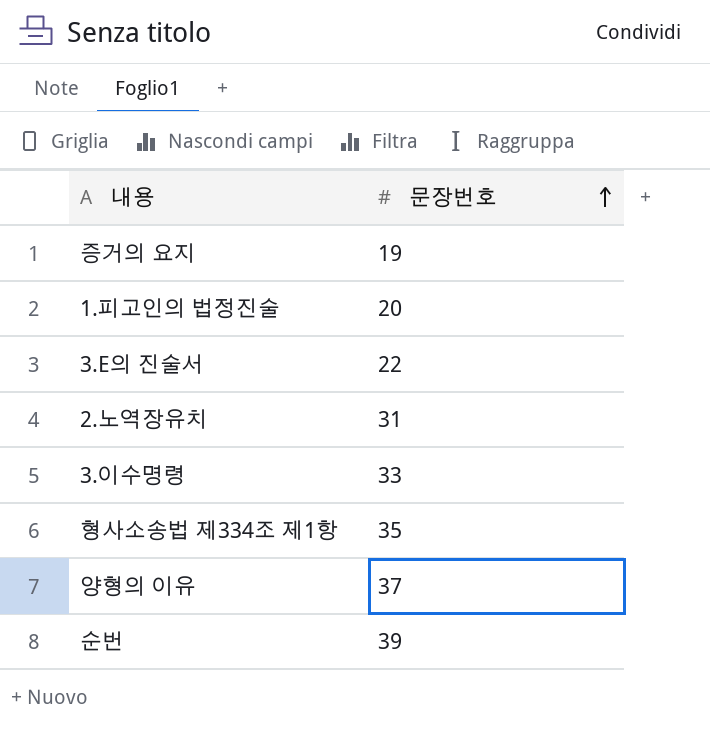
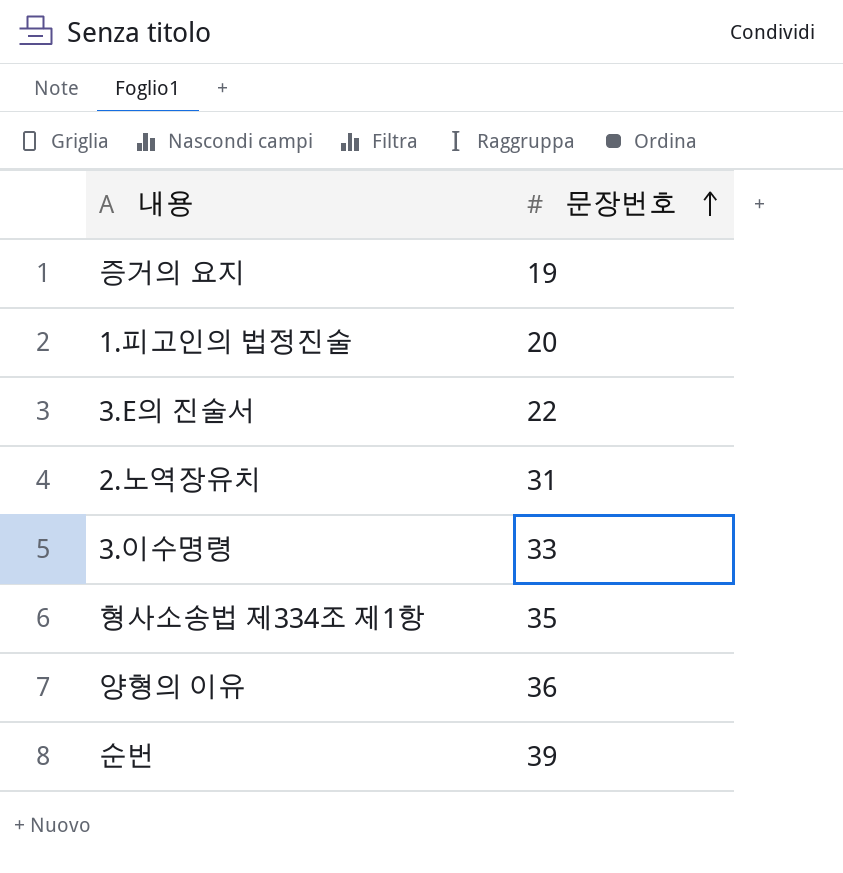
양형의 이유 | 문장번호: 37 -> 36

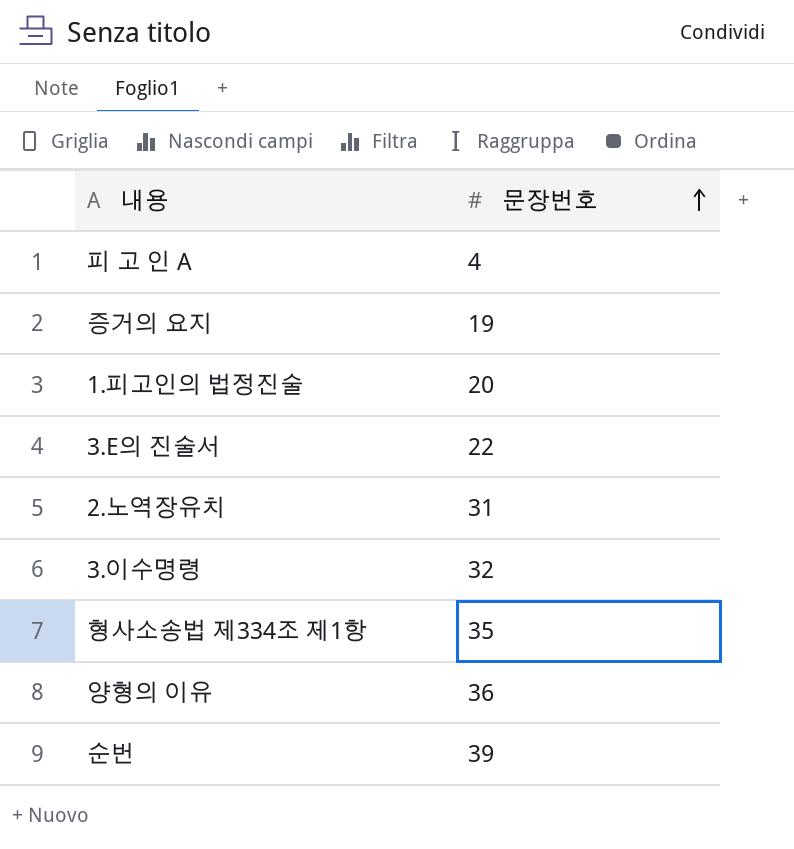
row 피 고 인 A: none -> 4
3.이수명령 | 문장번호: 33 -> 32

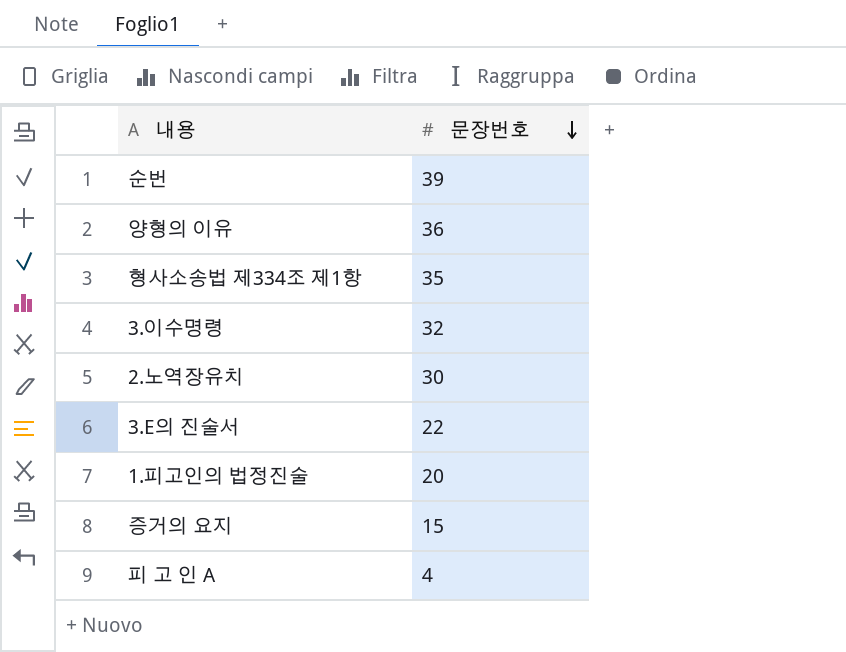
row order: 문장번호 ascending -> 문장번호 descending
2.노역장유치 | 문장번호: 31 -> 30
증거의 요지 | 문장번호: 19 -> 15

